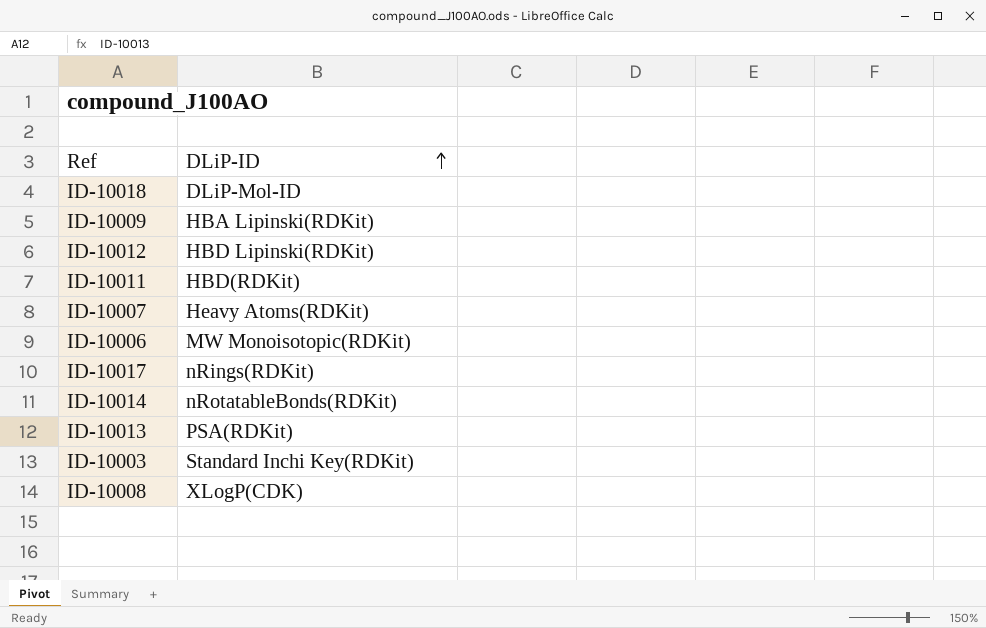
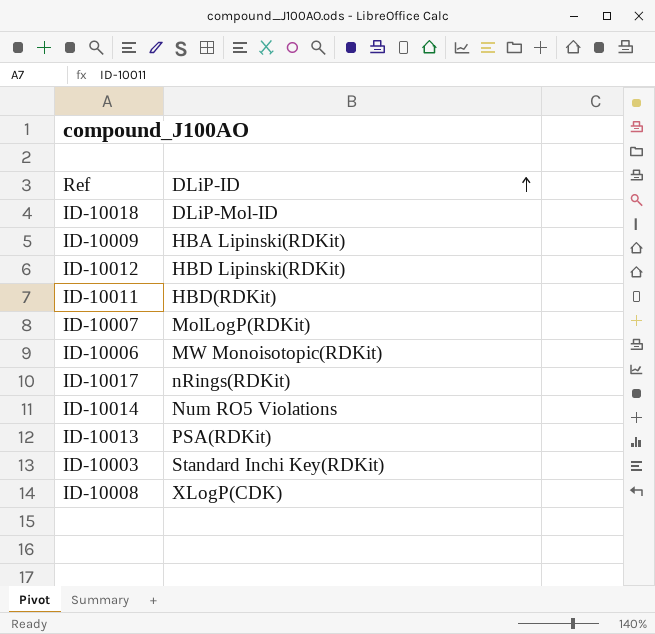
ID-10007 | DLiP-ID: Heavy Atoms(RDKit) -> MolLogP(RDKit)
ID-10014 | DLiP-ID: nRotatableBonds(RDKit) -> Num RO5 Violations

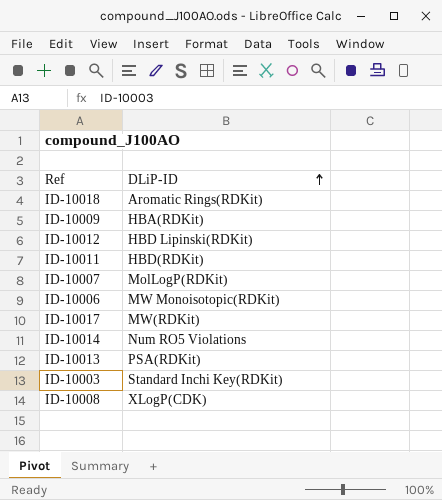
ID-10018 | DLiP-ID: DLiP-Mol-ID -> Aromatic Rings(RDKit)
ID-10009 | DLiP-ID: HBA Lipinski(RDKit) -> HBA(RDKit)
ID-10017 | DLiP-ID: nRings(RDKit) -> MW(RDKit)

